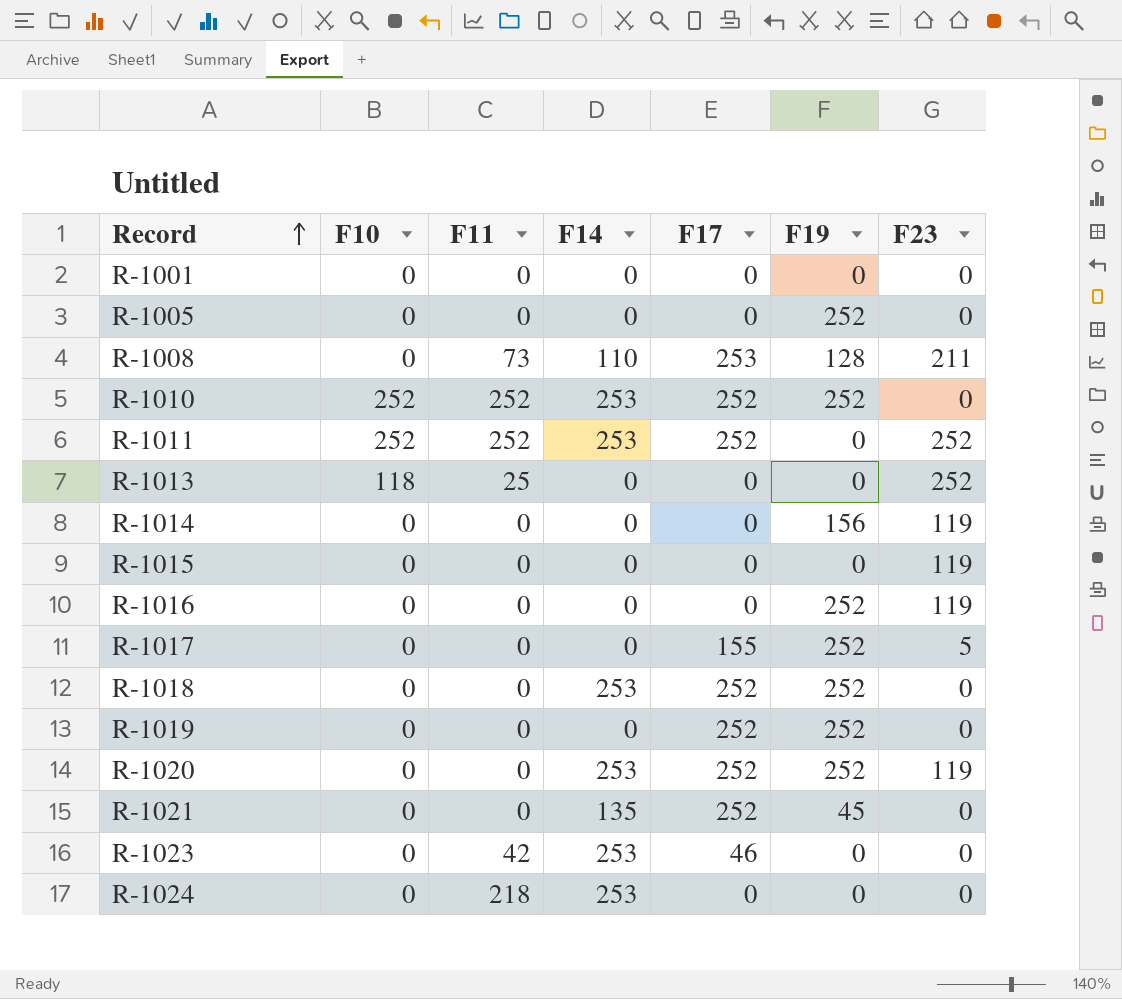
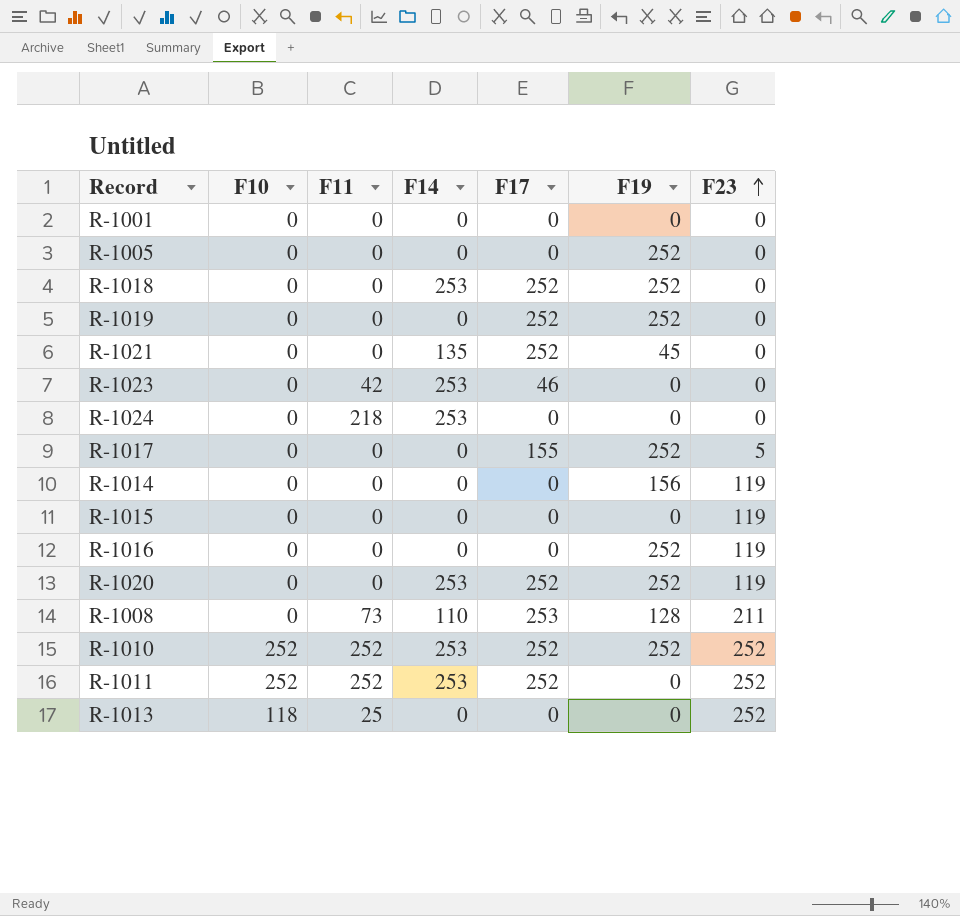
row order: Record ascending -> F23 ascending
R-1010 | F23: 0 -> 252

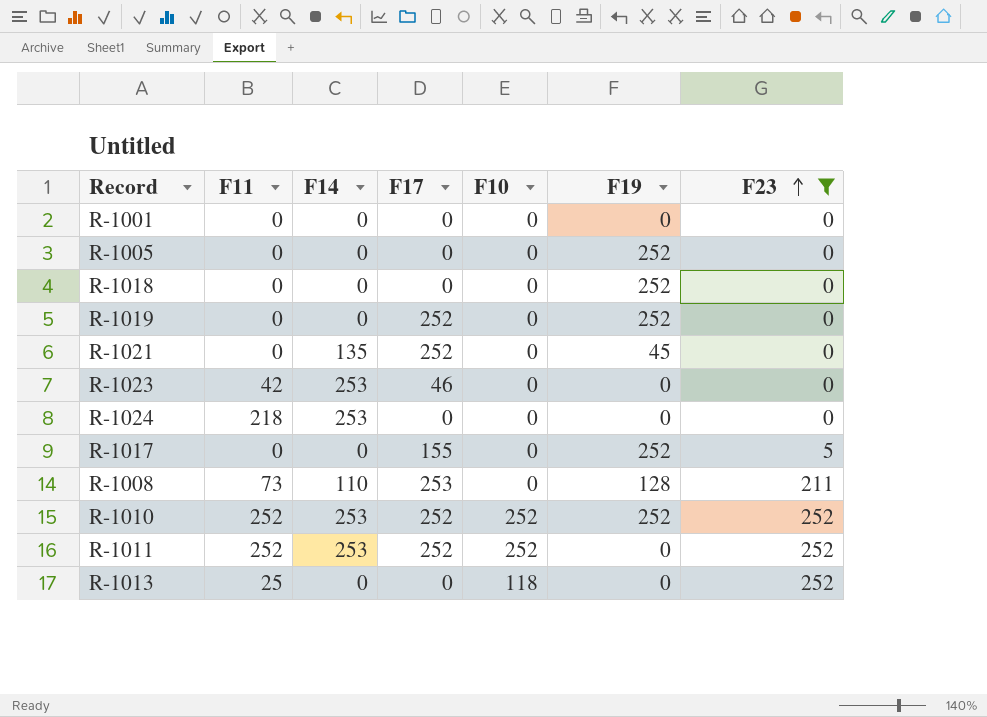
filter: none -> F23 != 119
column F10 | position: 2 -> 5
R-1018 | F14: 253 -> 0
R-1018 | F17: 252 -> 0

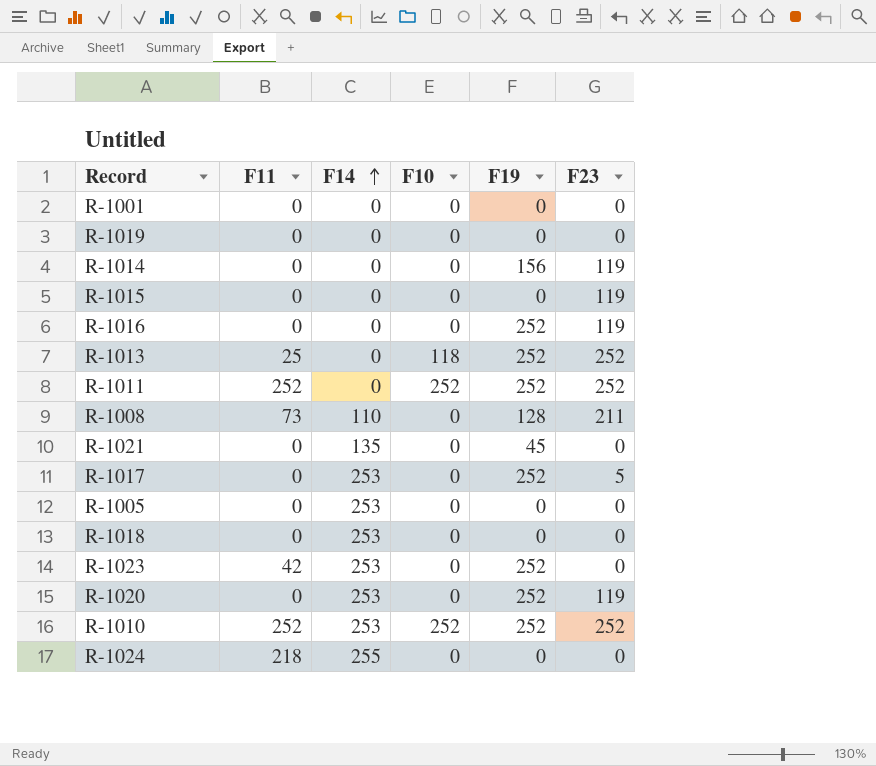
filter: F23 != 119 -> none
row order: F23 ascending -> F14 ascending
column F17 | position: 4 -> none
R-1019 | F19: 252 -> 0
R-1013 | F19: 0 -> 252
R-1011 | F14: 253 -> 0
R-1011 | F19: 0 -> 252
R-1017 | F14: 0 -> 253
R-1005 | F14: 0 -> 253
R-1005 | F19: 252 -> 0
R-1018 | F14: 0 -> 253
R-1018 | F19: 252 -> 0
R-1023 | F19: 0 -> 252
R-1024 | F14: 253 -> 255

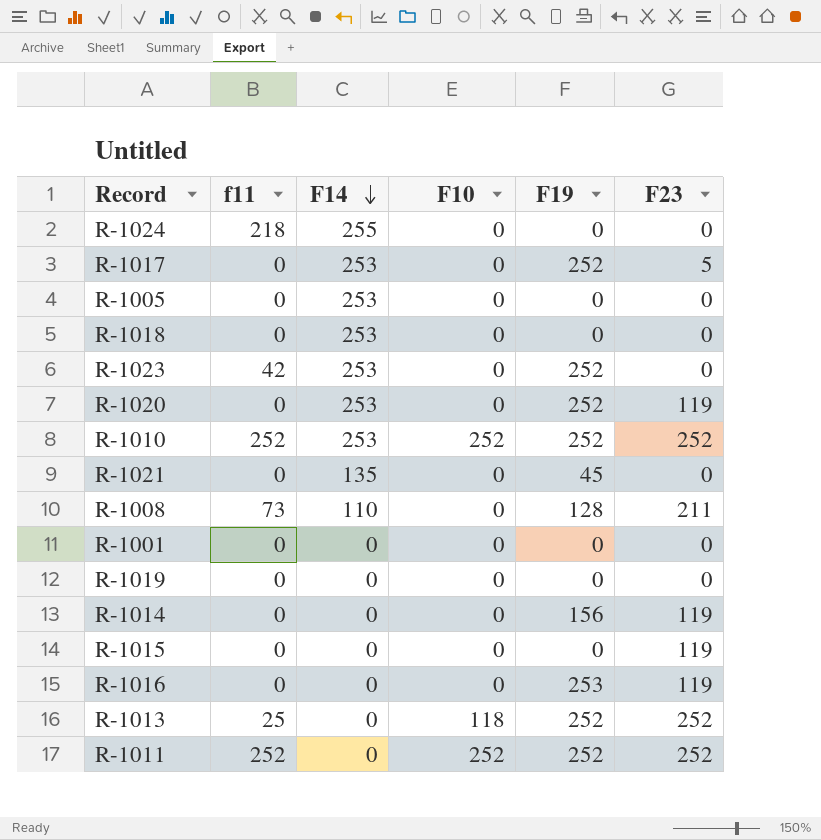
row order: F14 ascending -> F14 descending
column name: F11 -> f11
R-1016 | F19: 252 -> 253

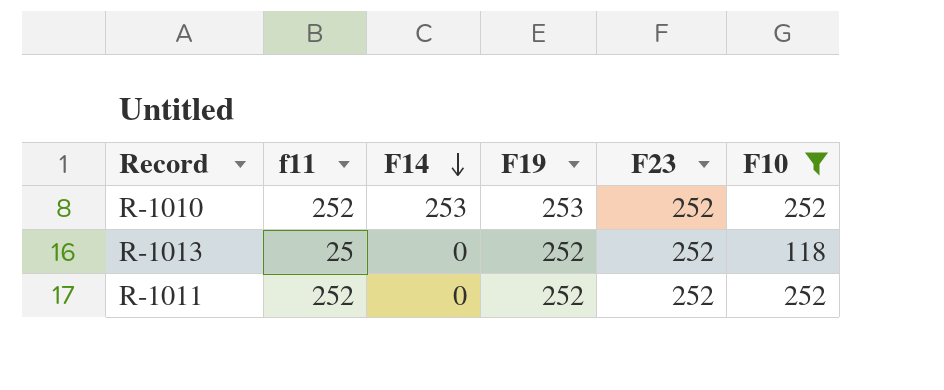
filter: none -> F10 != 0
column F10 | position: 4 -> 6
R-1010 | F19: 252 -> 253

